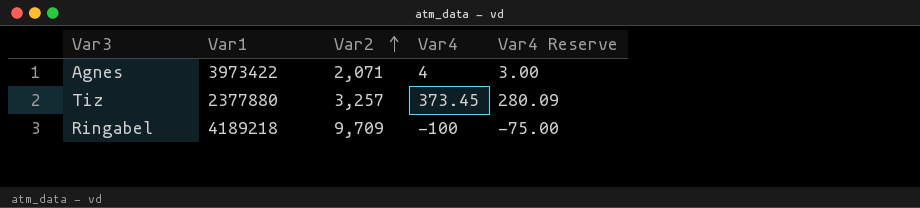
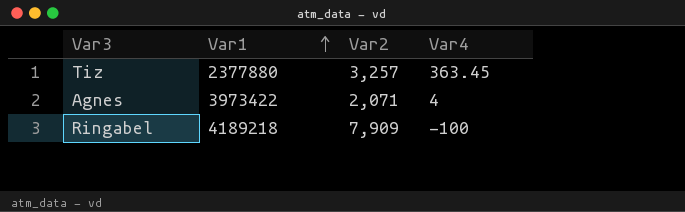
row order: Var2 ascending -> Var1 ascending
column Var4 Reserve | formula: [Var4] * 0.75 -> none
Tiz | Var4: 373.45 -> 363.45
Ringabel | Var2: 9,709 -> 7,909

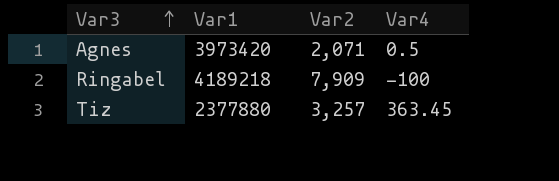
row order: Var1 ascending -> Var3 ascending
Agnes | Var1: 3973422 -> 3973420
Agnes | Var4: 4 -> 0.5

